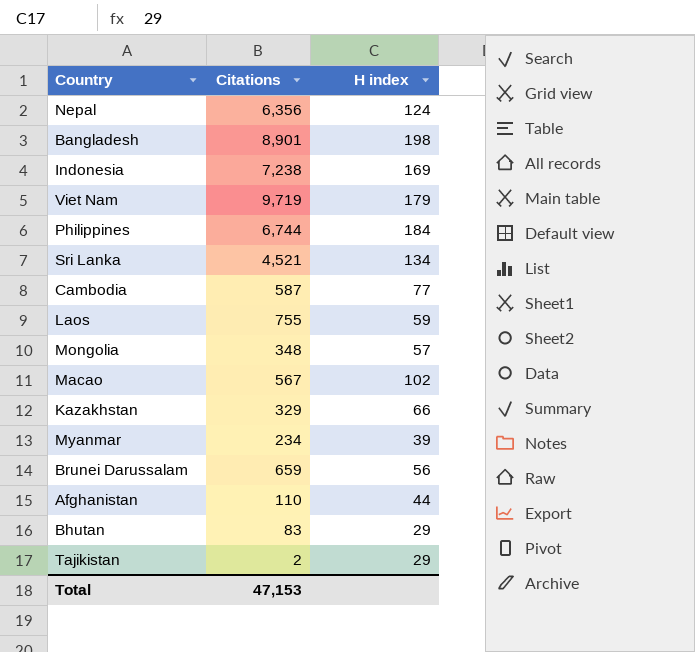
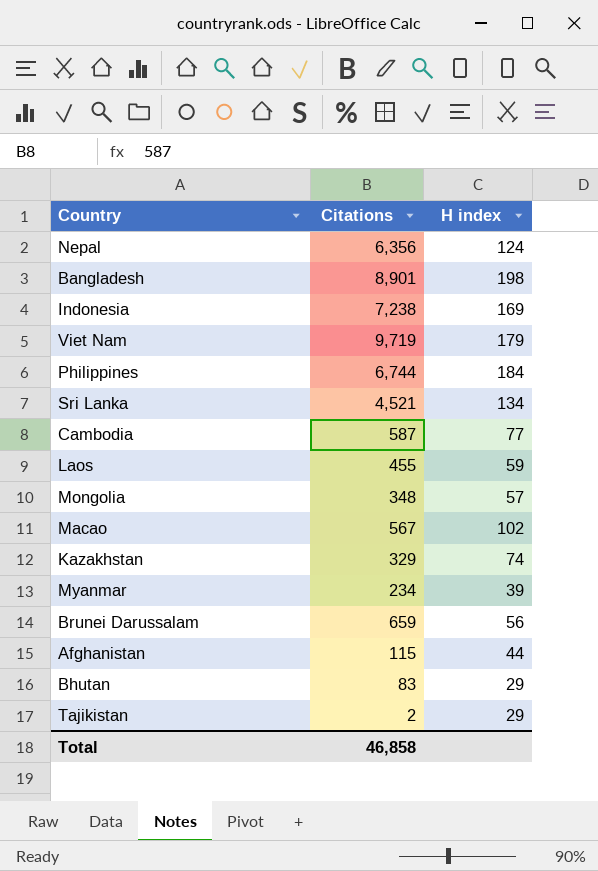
Laos | Citations: 755 -> 455
Kazakhstan | H index: 66 -> 74
Afghanistan | Citations: 110 -> 115
Total | Citations: 47,153 -> 46,858

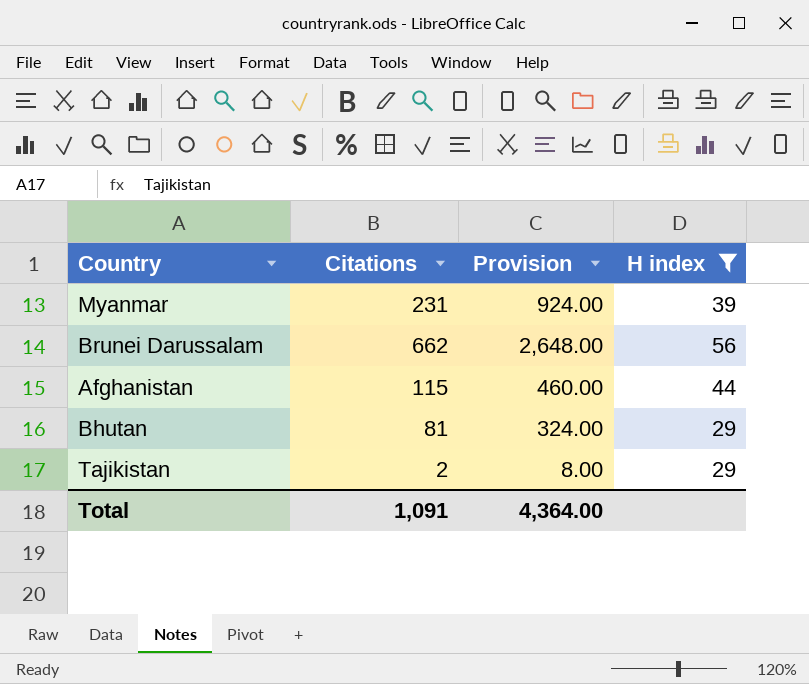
filter: none -> H index <= 56
column Provision | formula: none -> [Citations] * 4
Myanmar | Citations: 234 -> 231
Brunei Darussalam | Citations: 659 -> 662
Bhutan | Citations: 83 -> 81
Total | Citations: 46,858 -> 1,091

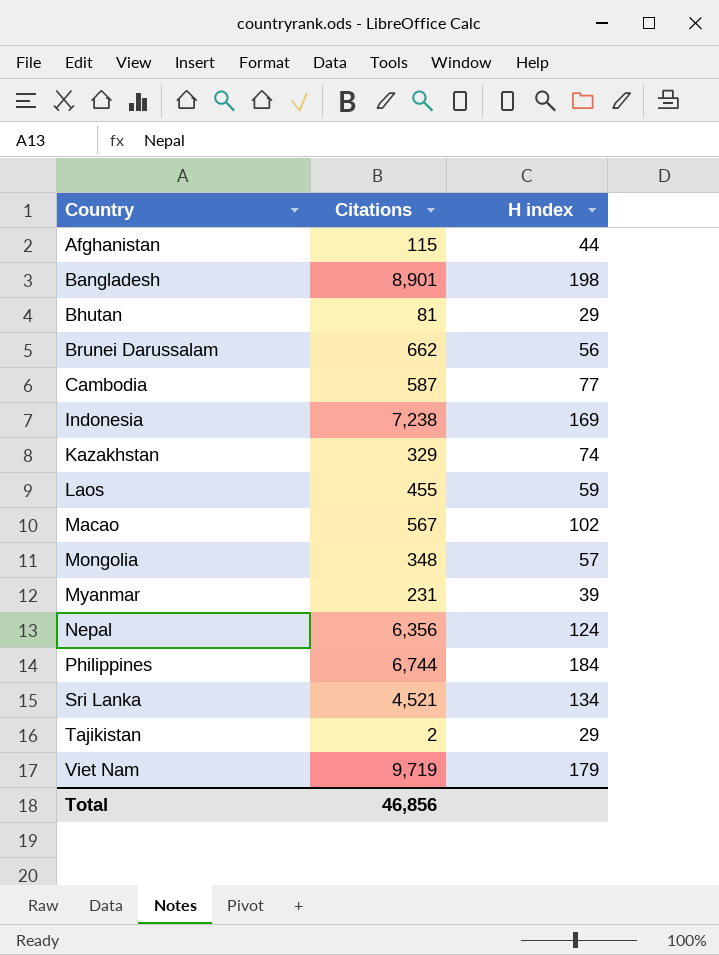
filter: H index <= 56 -> none
row order: none -> Country ascending
column Provision | formula: [Citations] * 4 -> none
Total | Citations: 1,091 -> 46,856

